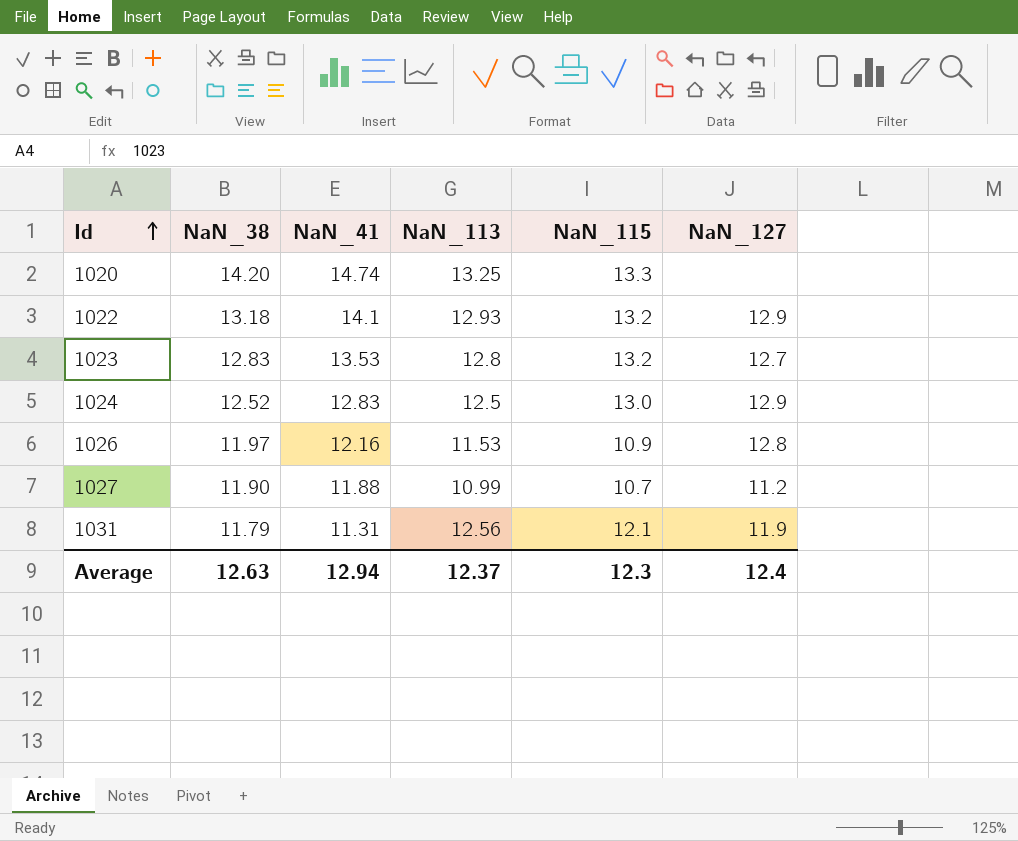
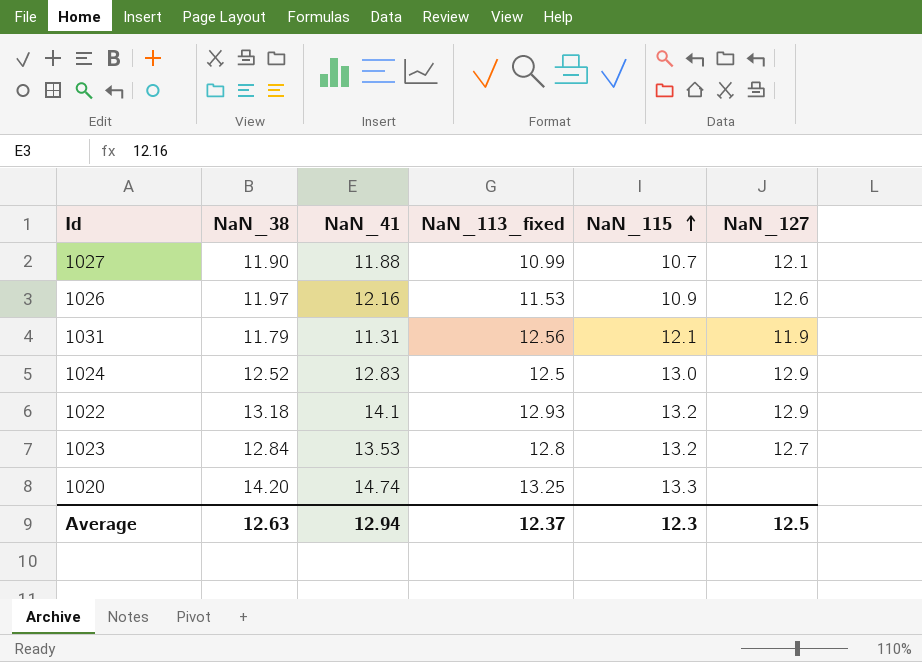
row order: Id ascending -> NaN_115 ascending
column name: NaN_113 -> NaN_113_fixed
1027 | NaN_127: 11.2 -> 12.1
1026 | NaN_127: 12.8 -> 12.6
1023 | NaN_38: 12.83 -> 12.84
Average | NaN_127: 12.4 -> 12.5

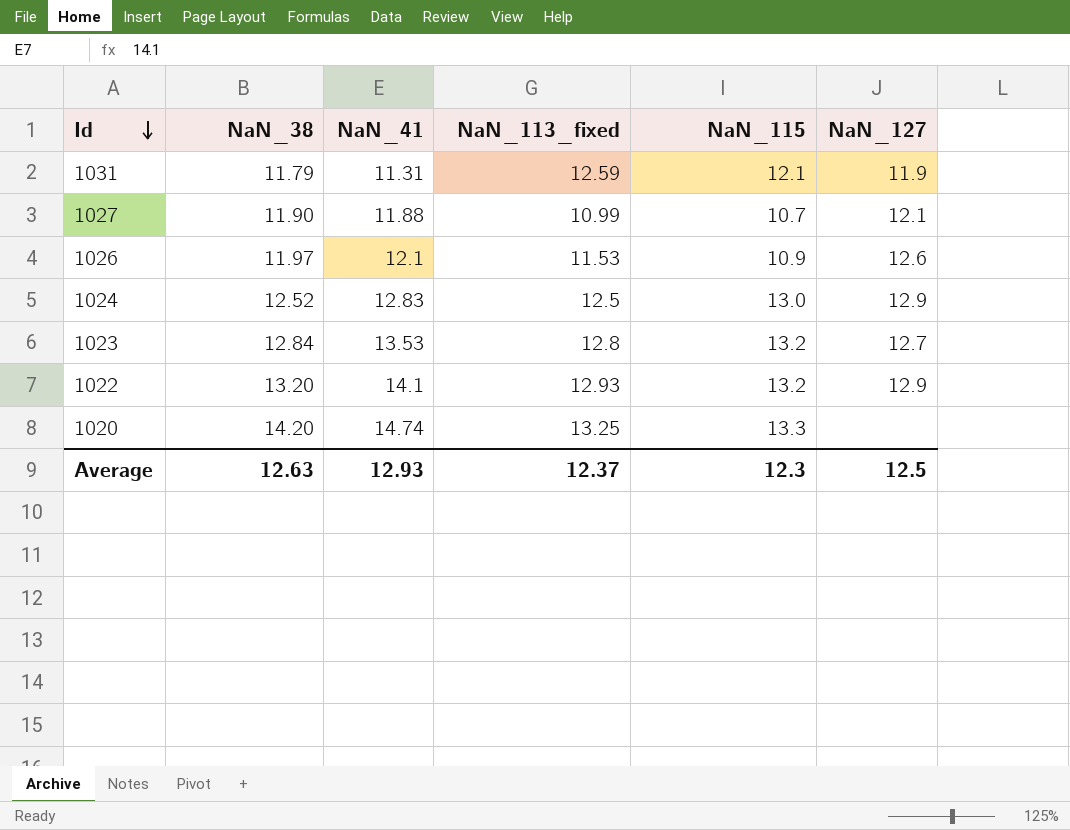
row order: NaN_115 ascending -> Id descending
1031 | NaN_113_fixed: 12.56 -> 12.59
1026 | NaN_41: 12.16 -> 12.1
1022 | NaN_38: 13.18 -> 13.20
Average | NaN_41: 12.94 -> 12.93

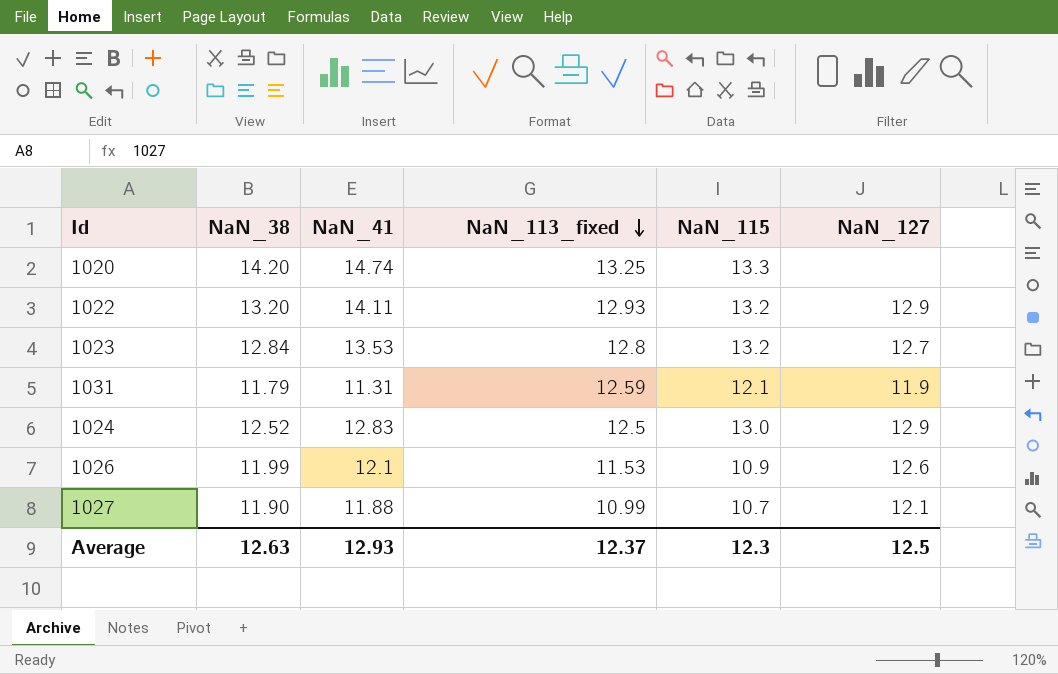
row order: Id descending -> NaN_113_fixed descending
1022 | NaN_41: 14.1 -> 14.11
1026 | NaN_38: 11.97 -> 11.99

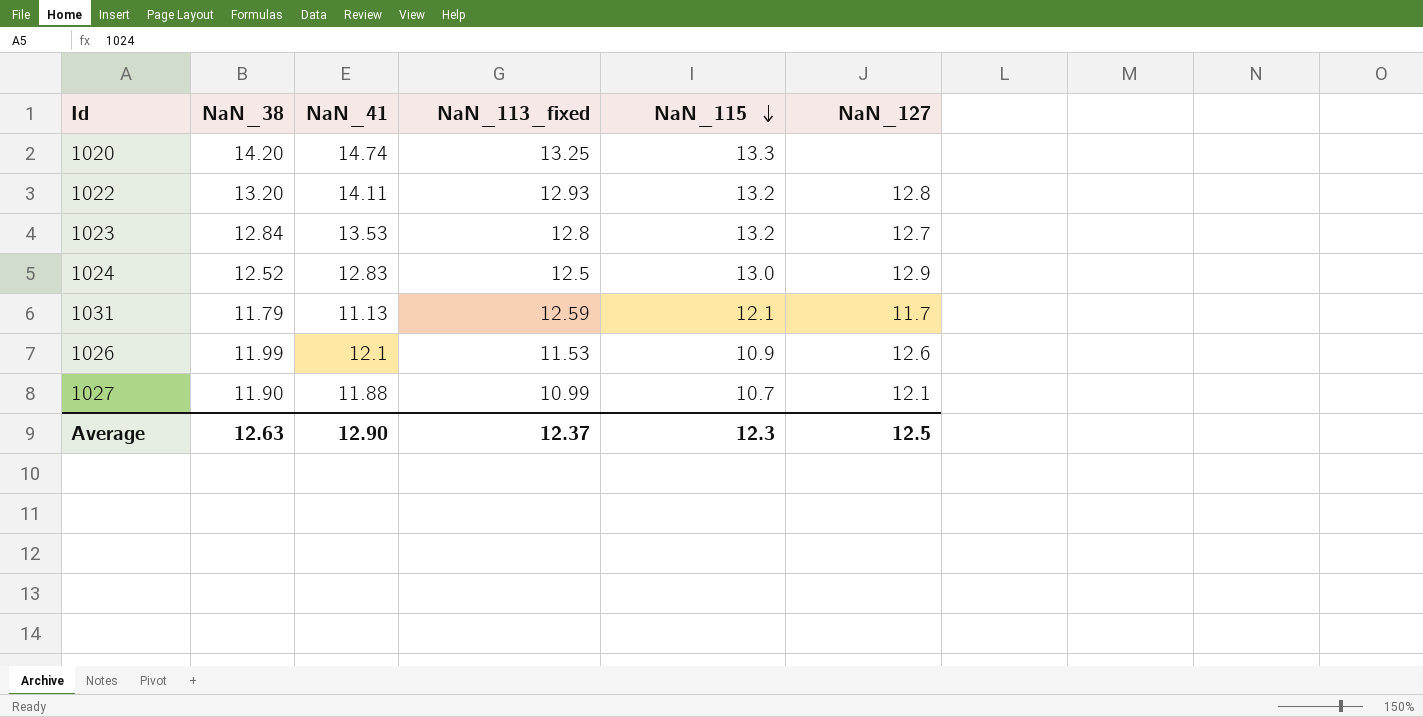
row order: NaN_113_fixed descending -> NaN_115 descending
1022 | NaN_127: 12.9 -> 12.8
1031 | NaN_41: 11.31 -> 11.13
1031 | NaN_127: 11.9 -> 11.7
Average | NaN_41: 12.93 -> 12.90

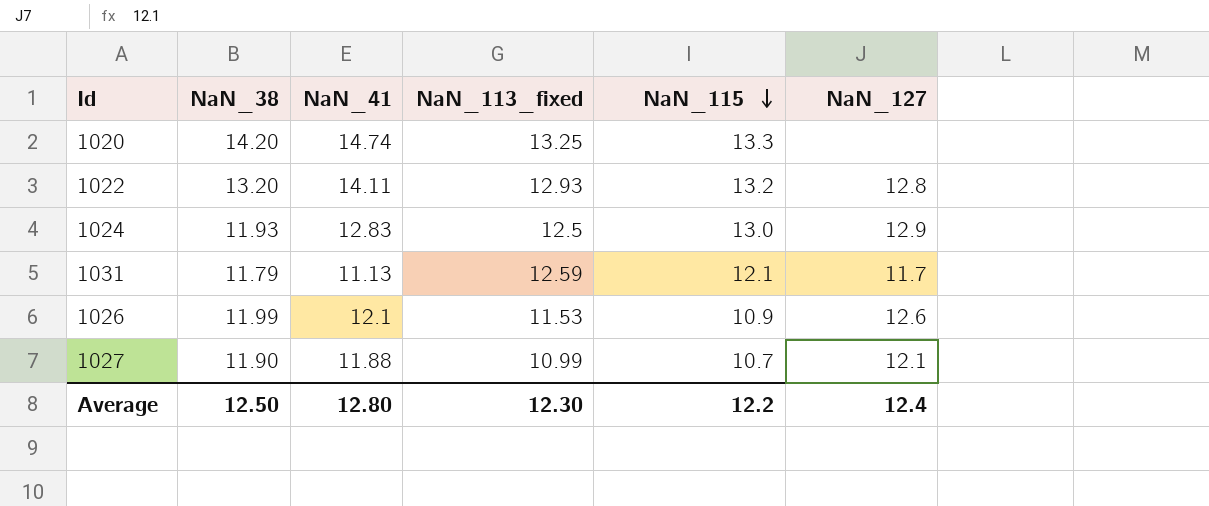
row 1023: 12.84 | 13.53 | 12.8 | 13.2 | 12.7 -> none
1024 | NaN_38: 12.52 -> 11.93
Average | NaN_38: 12.63 -> 12.50
Average | NaN_41: 12.90 -> 12.80
Average | NaN_113_fixed: 12.37 -> 12.30
Average | NaN_115: 12.3 -> 12.2
Average | NaN_127: 12.5 -> 12.4

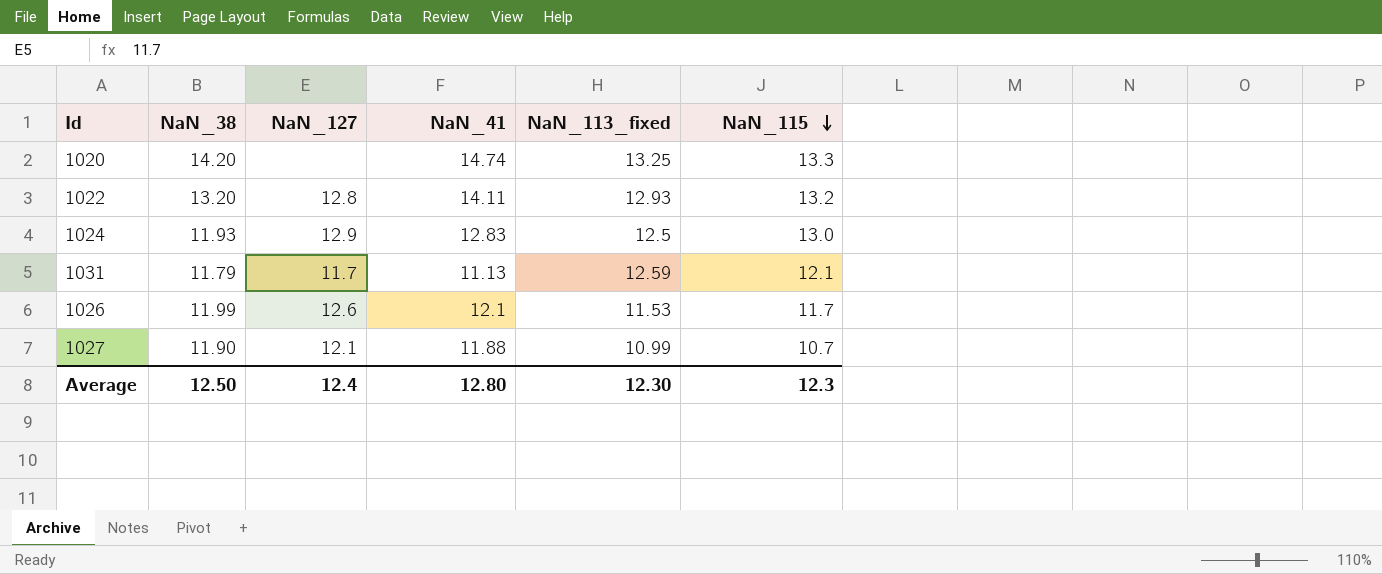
column NaN_127 | position: 6 -> 3
1026 | NaN_115: 10.9 -> 11.7
Average | NaN_115: 12.2 -> 12.3

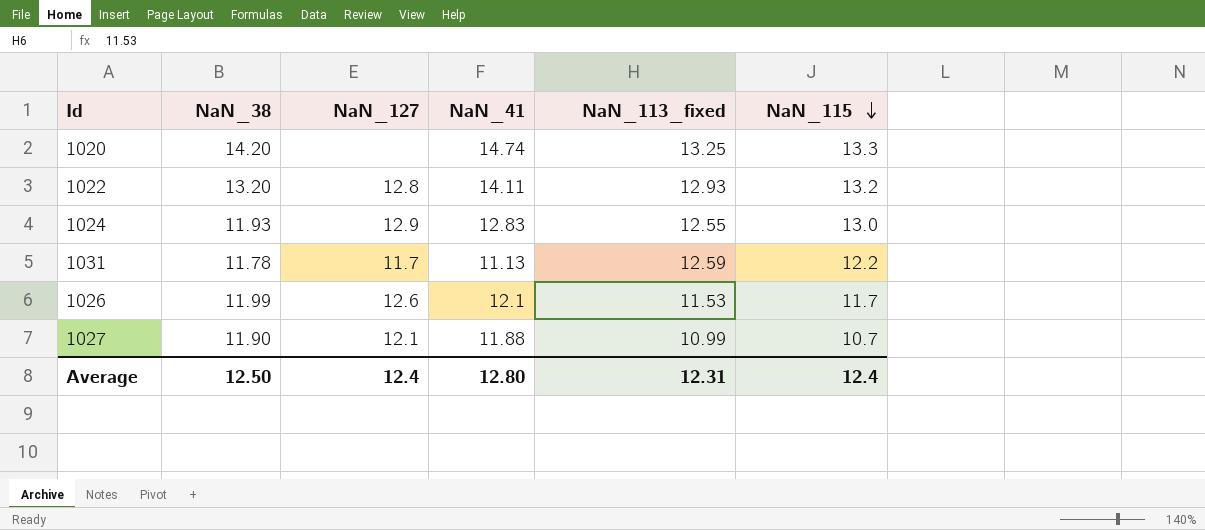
1024 | NaN_113_fixed: 12.5 -> 12.55
1031 | NaN_38: 11.79 -> 11.78
1031 | NaN_115: 12.1 -> 12.2
Average | NaN_113_fixed: 12.30 -> 12.31
Average | NaN_115: 12.3 -> 12.4

